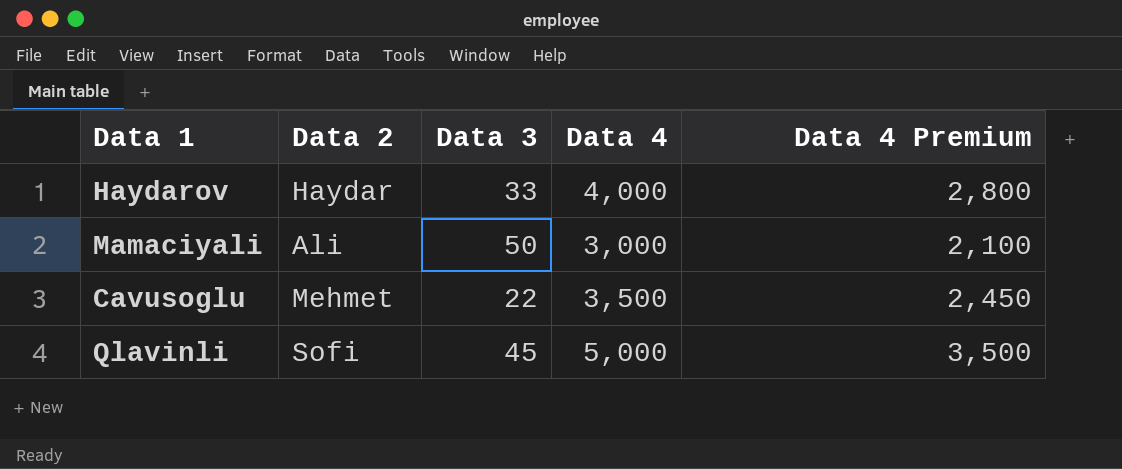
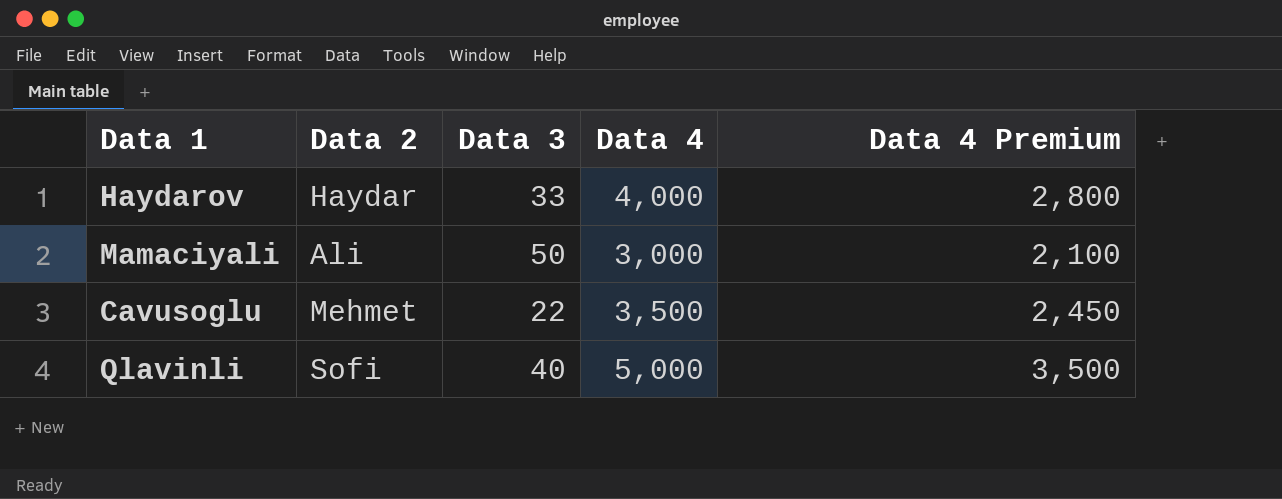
Qlavinli | Data 3: 45 -> 40

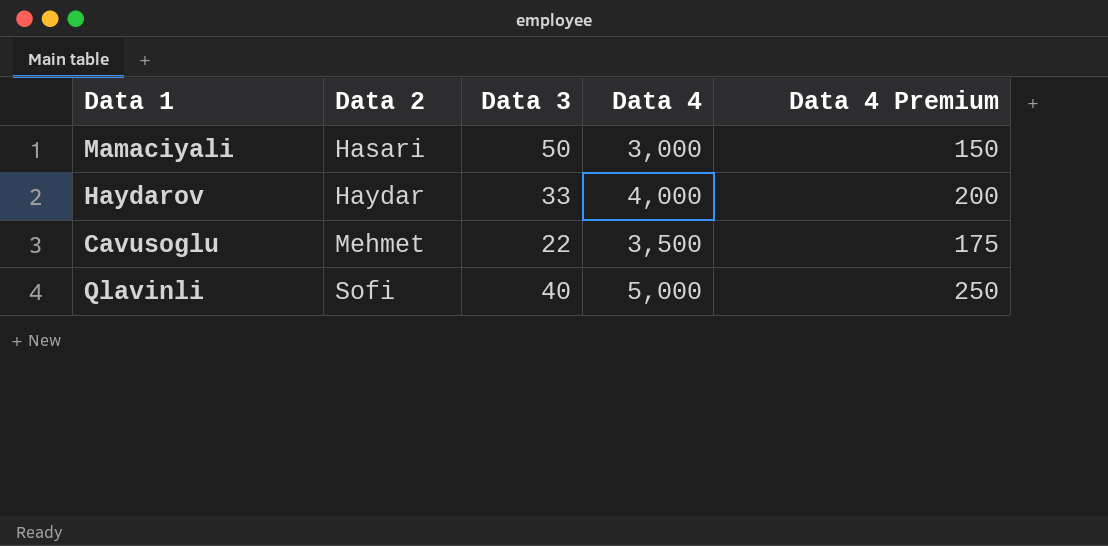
row order: none -> Data 2 ascending
column Data 4 Premium | formula: [Data 4] * 0.7 -> [Data 4] * 0.05
Mamaciyali | Data 2: Ali -> Hasari

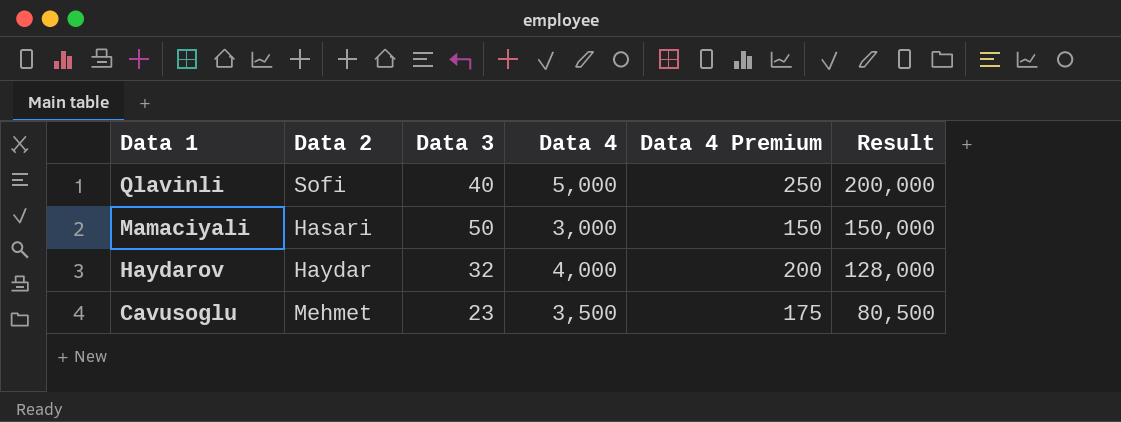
row order: Data 2 ascending -> Data 1 descending
column Result | formula: none -> [Data 3] * [Data 4]
Haydarov | Data 3: 33 -> 32
Cavusoglu | Data 3: 22 -> 23

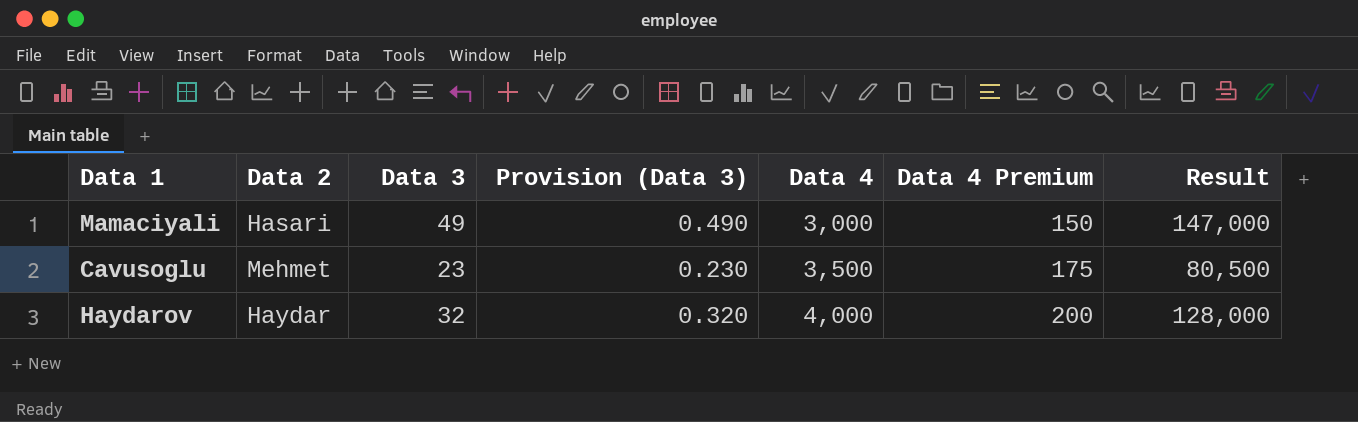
row order: Data 1 descending -> Data 4 ascending
column Provision (Data 3) | formula: none -> [Data 3] * 0.01
row Qlavinli: Sofi | 40 | 5,000 | 250 | 200,000 -> none
Mamaciyali | Data 3: 50 -> 49
Mamaciyali | Result: 150,000 -> 147,000

